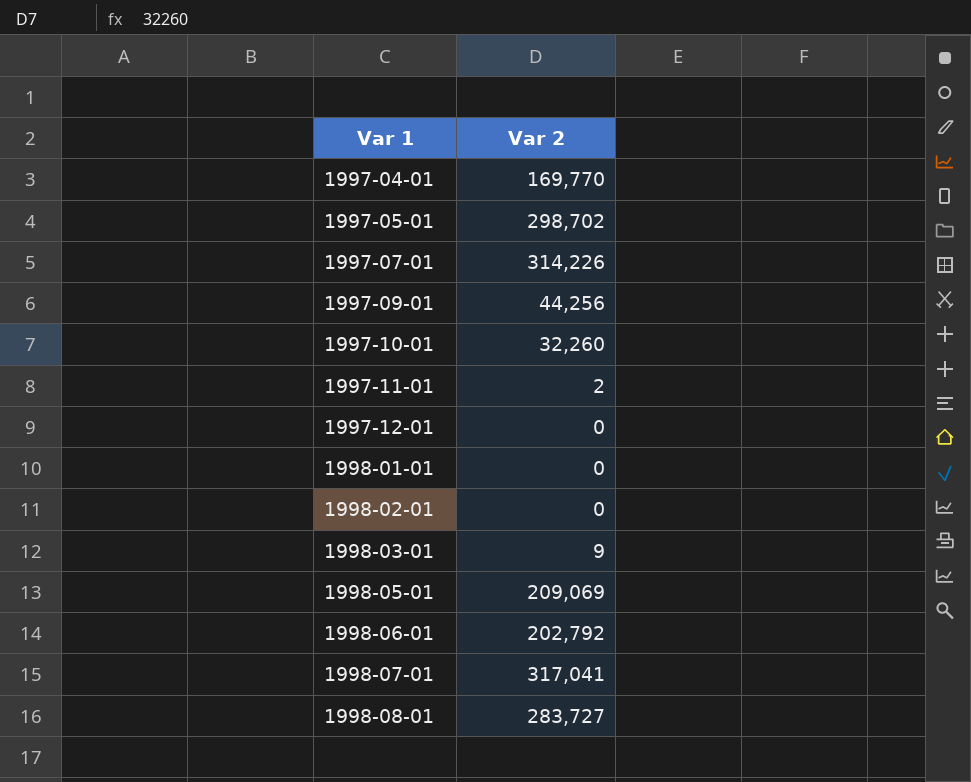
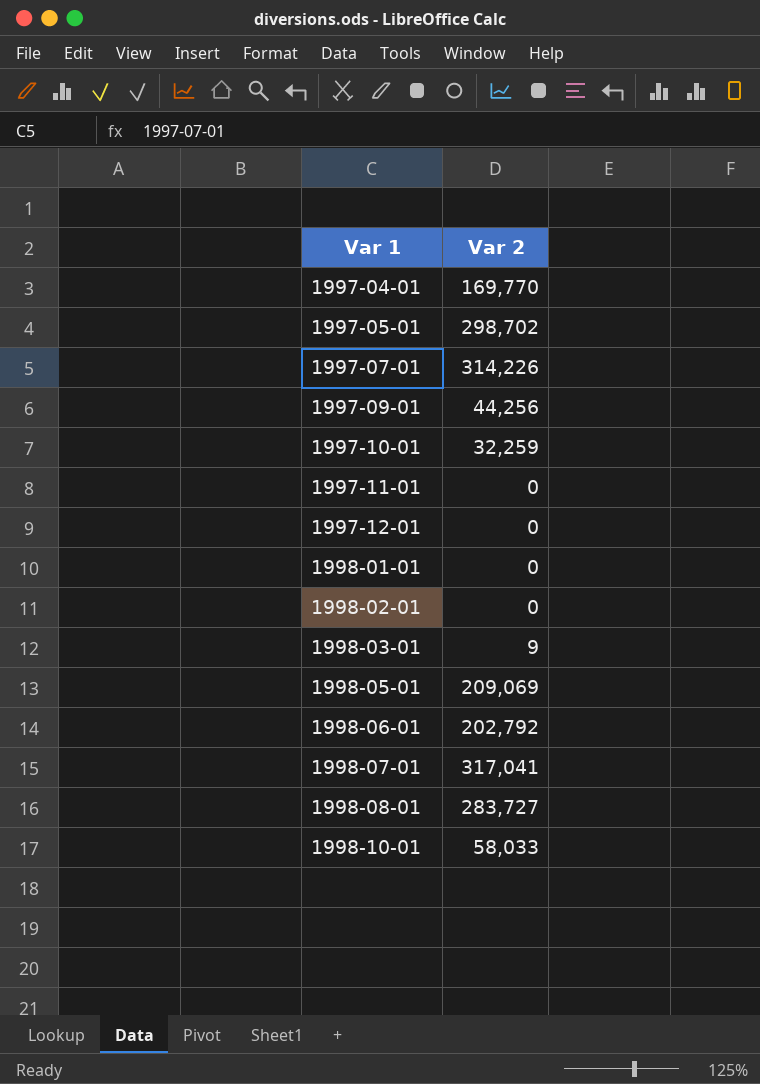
1997-10-01 | Var 2: 32,260 -> 32,259
1997-11-01 | Var 2: 2 -> 0
row 1998-10-01: none -> 58,033

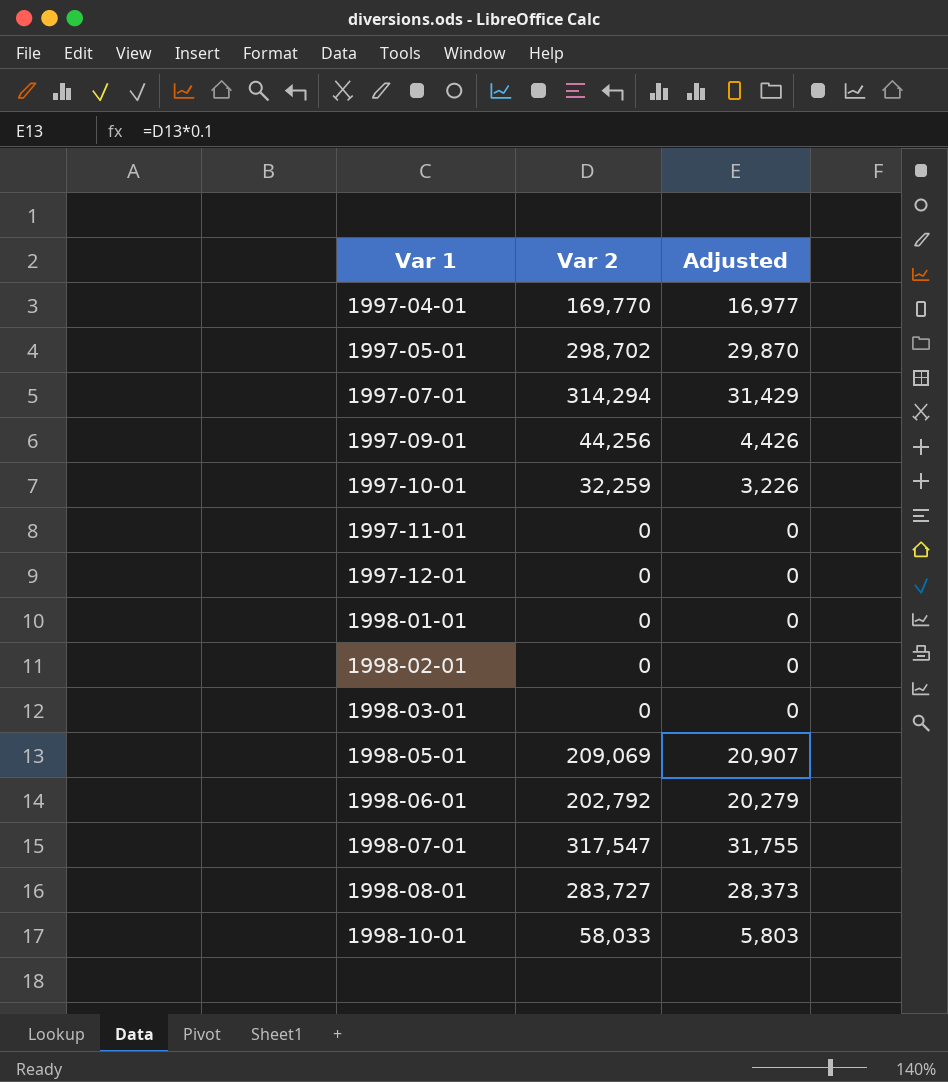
column Adjusted | formula: none -> [Var 2] * 0.1
1997-07-01 | Var 2: 314,226 -> 314,294
1998-03-01 | Var 2: 9 -> 0
1998-07-01 | Var 2: 317,041 -> 317,547

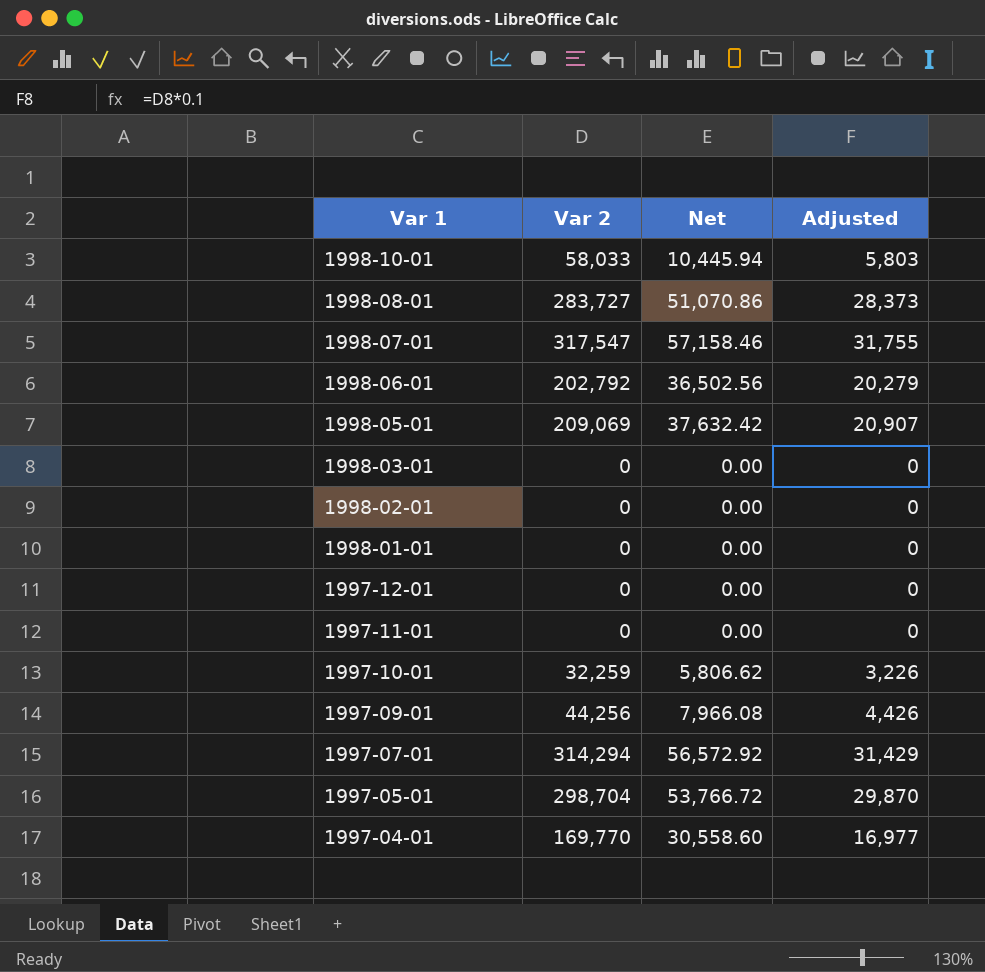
row order: Var 1 ascending -> Var 1 descending
column Net | formula: none -> [Var 2] * 0.18
1997-05-01 | Var 2: 298,702 -> 298,704

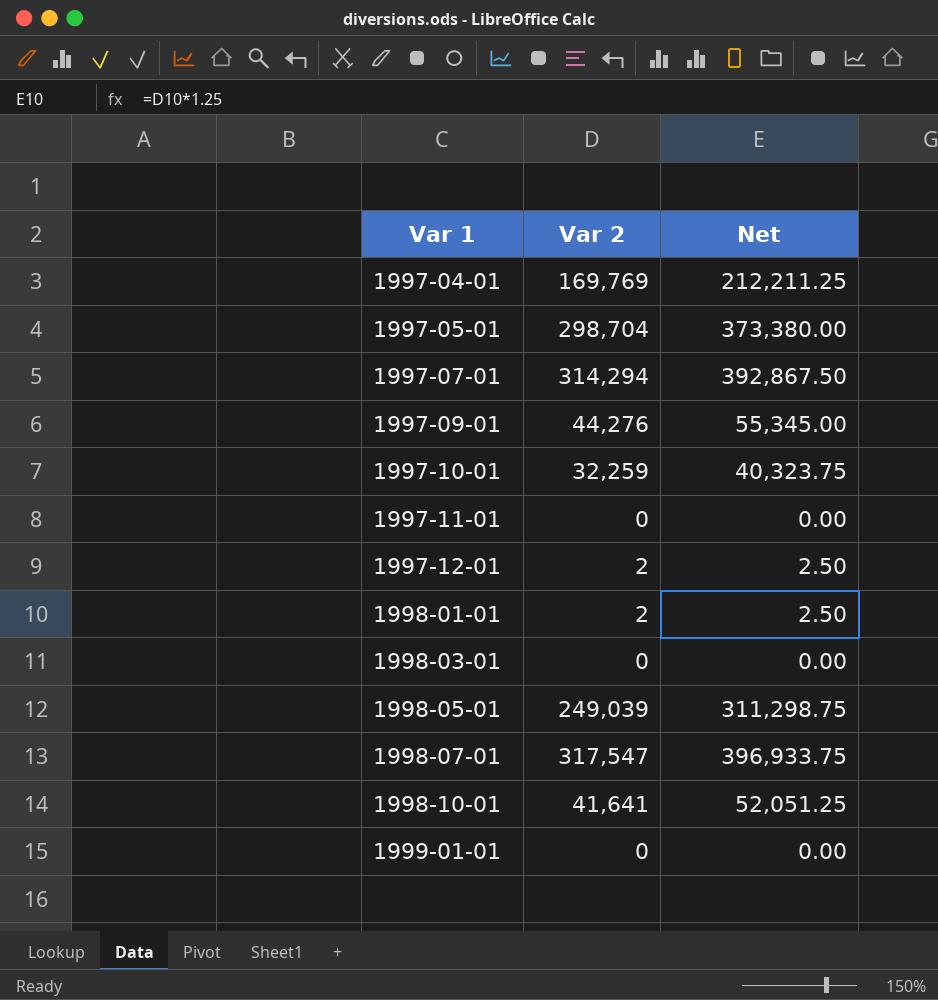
row order: Var 1 descending -> Var 1 ascending
column Adjusted | formula: [Var 2] * 0.1 -> none
column Net | formula: [Var 2] * 0.18 -> [Var 2] * 1.25
row 1998-08-01: 283,727 | 51,070.86 | 28,373 -> none
row 1998-06-01: 202,792 | 36,502.56 | 20,279 -> none
row 1998-02-01: 0 | 0.00 | 0 -> none
1997-04-01 | Var 2: 169,770 -> 169,769
1997-09-01 | Var 2: 44,256 -> 44,276
1997-12-01 | Var 2: 0 -> 2
1998-01-01 | Var 2: 0 -> 2
1998-05-01 | Var 2: 209,069 -> 249,039
1998-10-01 | Var 2: 58,033 -> 41,641
row 1999-01-01: none -> 0 | 0.00

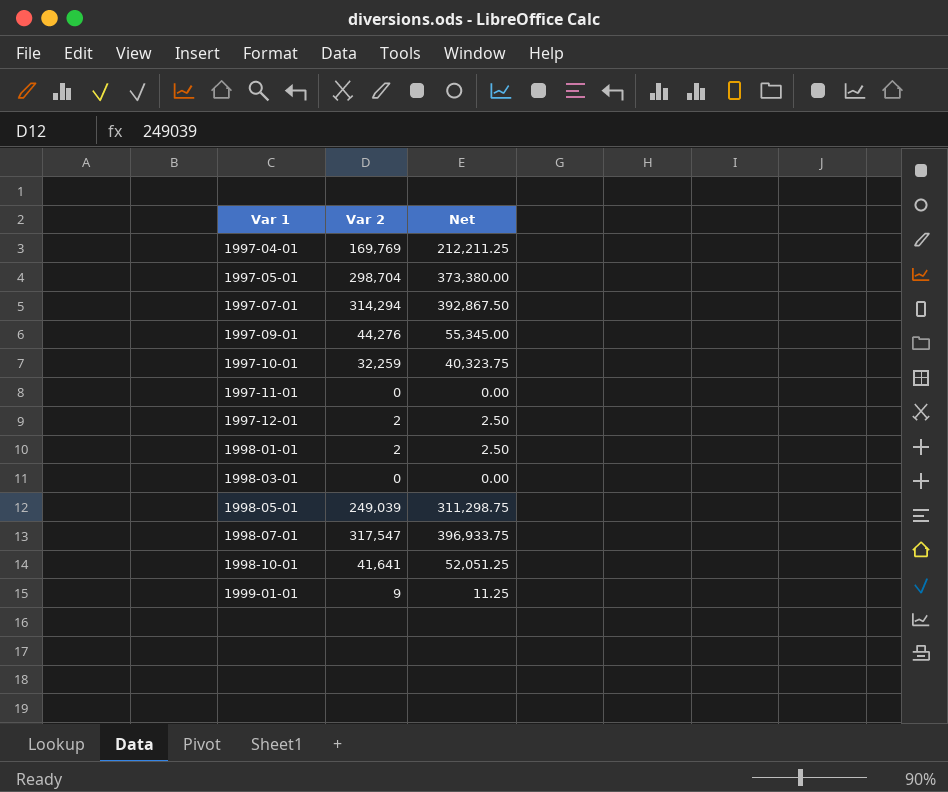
1999-01-01 | Var 2: 0 -> 9
1999-01-01 | Net: 0.00 -> 11.25

